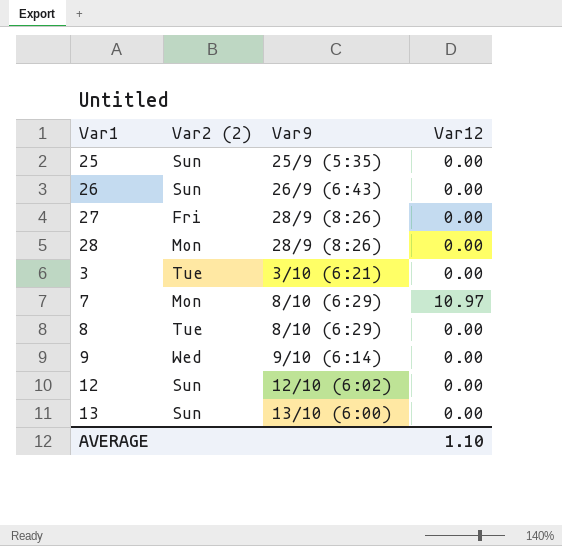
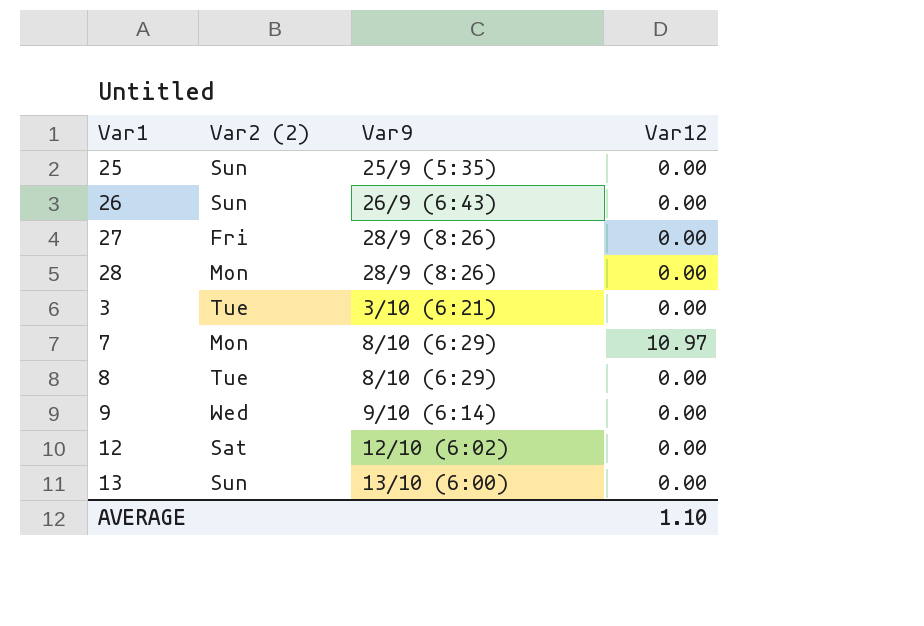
12 | Var2 (2): Sun -> Sat

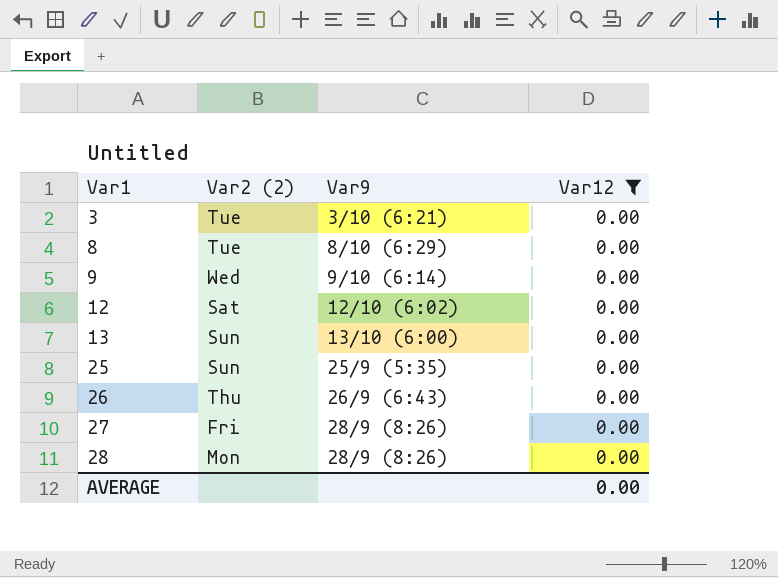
filter: none -> Var12 = 0.00
row order: none -> Var1 ascending
26 | Var2 (2): Sun -> Thu
AVERAGE | Var12: 1.10 -> 0.00

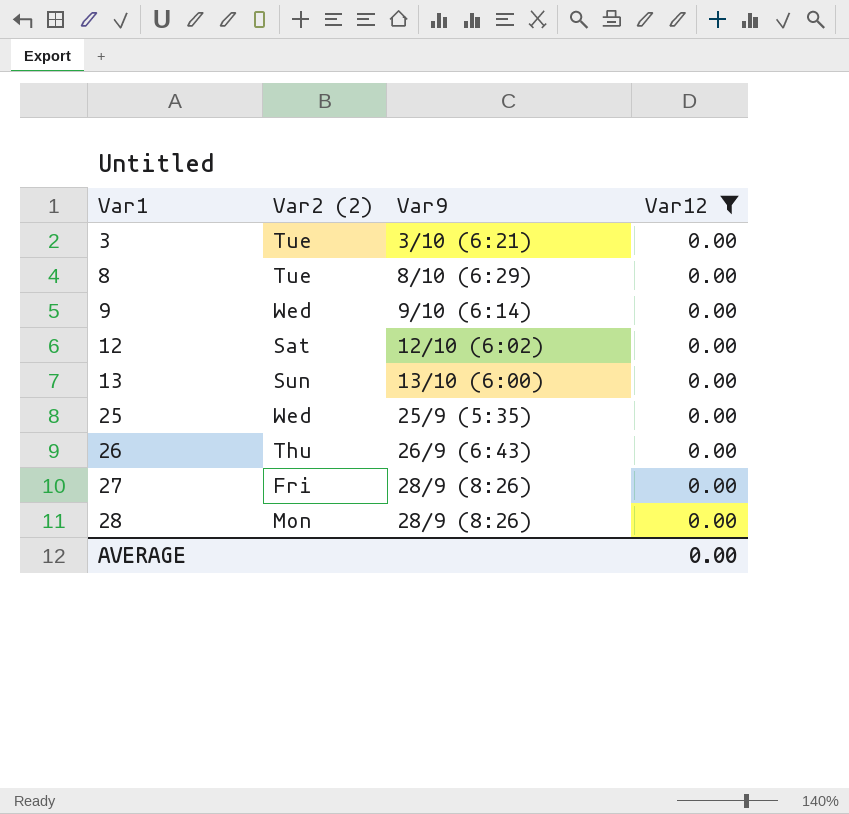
25 | Var2 (2): Sun -> Wed

